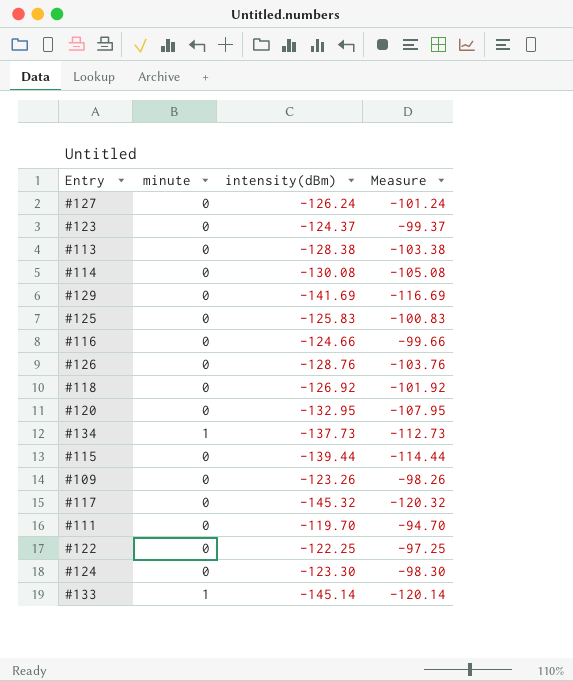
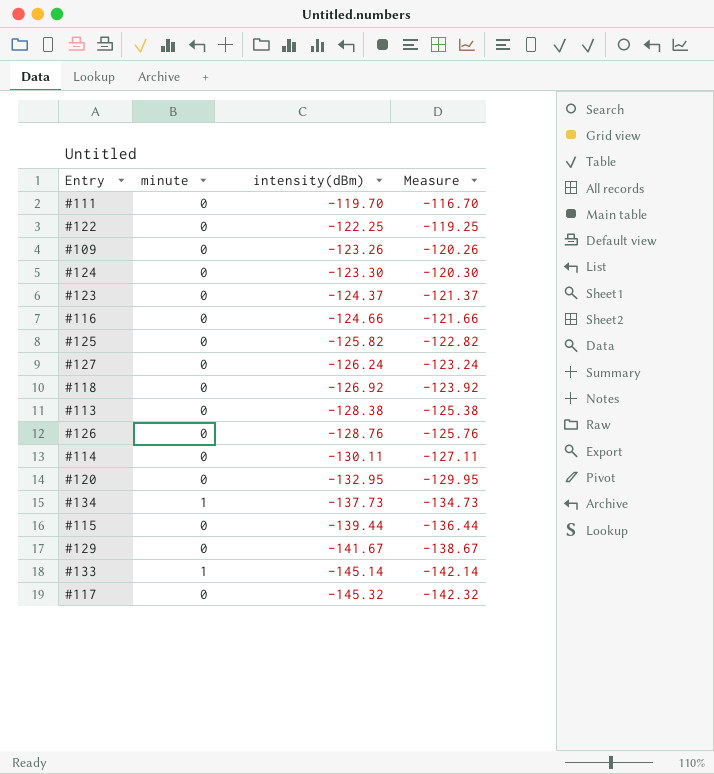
row order: none -> intensity(dBm) descending
column Measure | formula: [intensity(dBm)] + 25 -> [intensity(dBm)] + 3
#125 | intensity(dBm): -125.83 -> -125.82
#114 | intensity(dBm): -130.08 -> -130.11
#129 | intensity(dBm): -141.69 -> -141.67

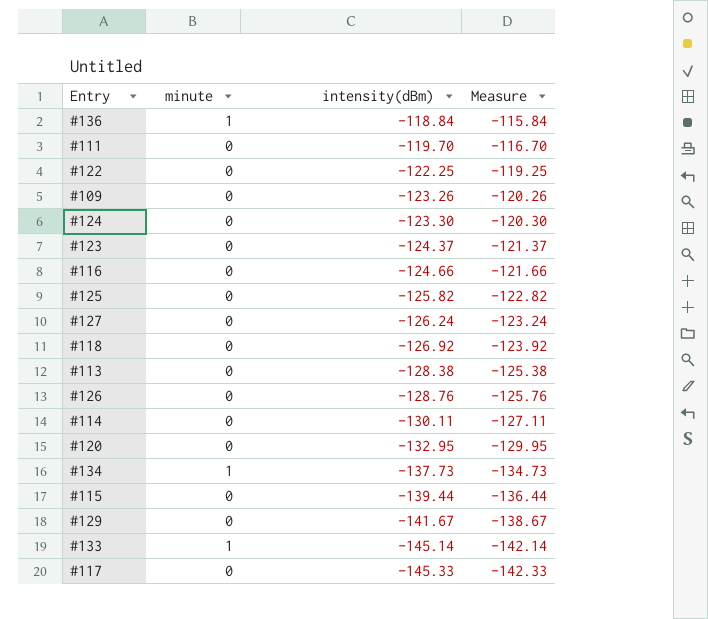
row #136: none -> 1 | -118.84 | -115.84
#117 | intensity(dBm): -145.32 -> -145.33
#117 | Measure: -142.32 -> -142.33

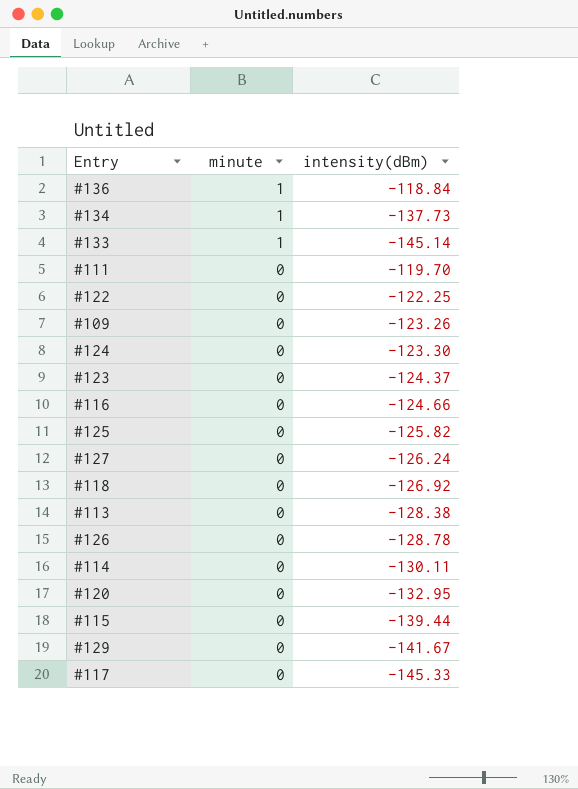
row order: intensity(dBm) descending -> minute descending
column Measure | formula: [intensity(dBm)] + 3 -> none
#126 | intensity(dBm): -128.76 -> -128.78

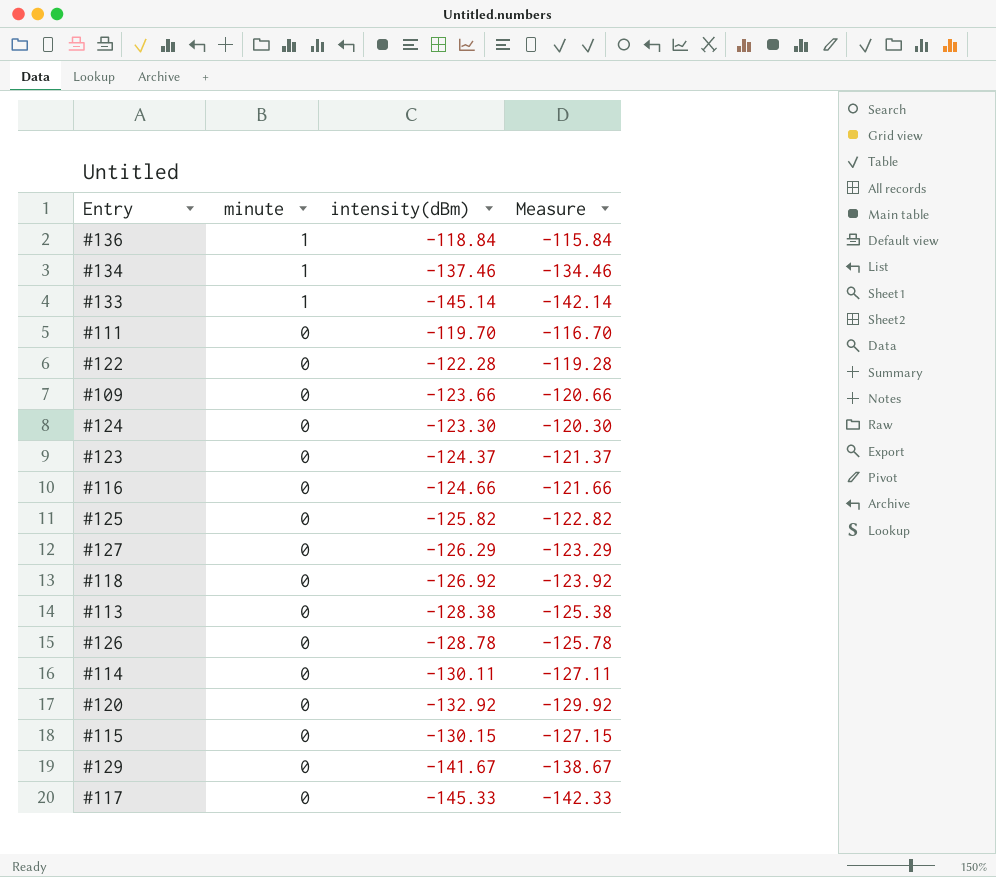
column Measure | formula: none -> [intensity(dBm)] + 3
#134 | intensity(dBm): -137.73 -> -137.46
#122 | intensity(dBm): -122.25 -> -122.28
#109 | intensity(dBm): -123.26 -> -123.66
#127 | intensity(dBm): -126.24 -> -126.29
#120 | intensity(dBm): -132.95 -> -132.92
#115 | intensity(dBm): -139.44 -> -130.15

